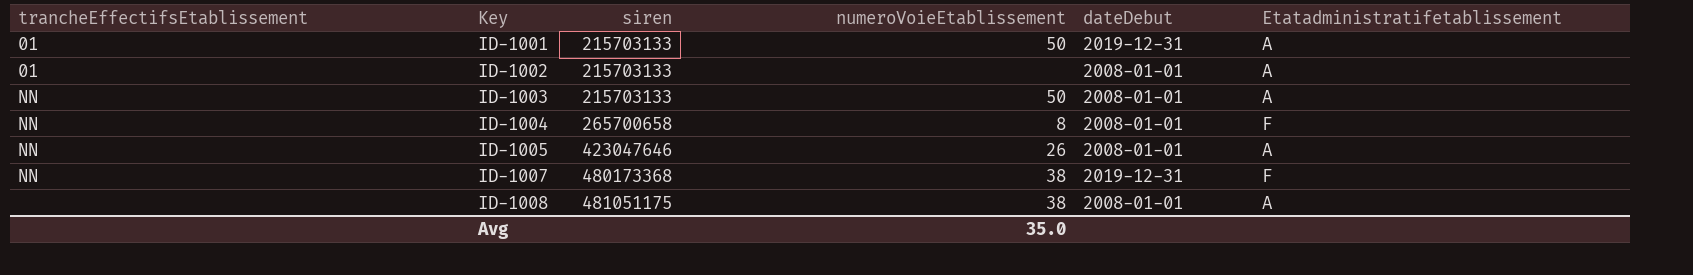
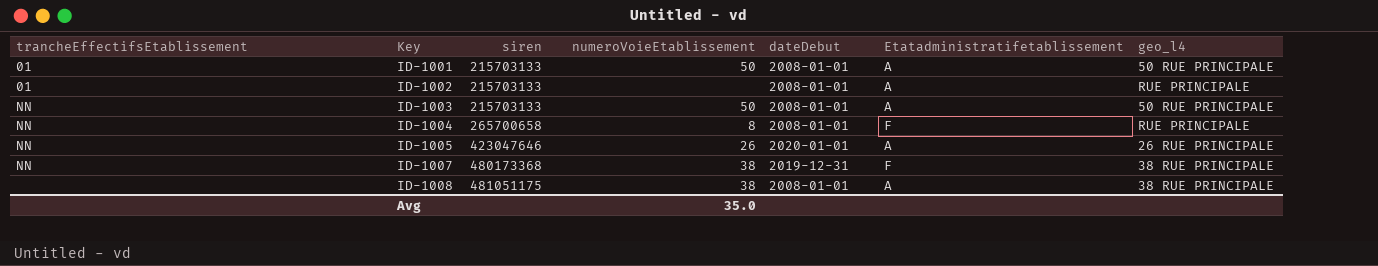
column geo_l4 | position: none -> 7
ID-1001 | dateDebut: 2019-12-31 -> 2008-01-01
ID-1005 | dateDebut: 2008-01-01 -> 2020-01-01

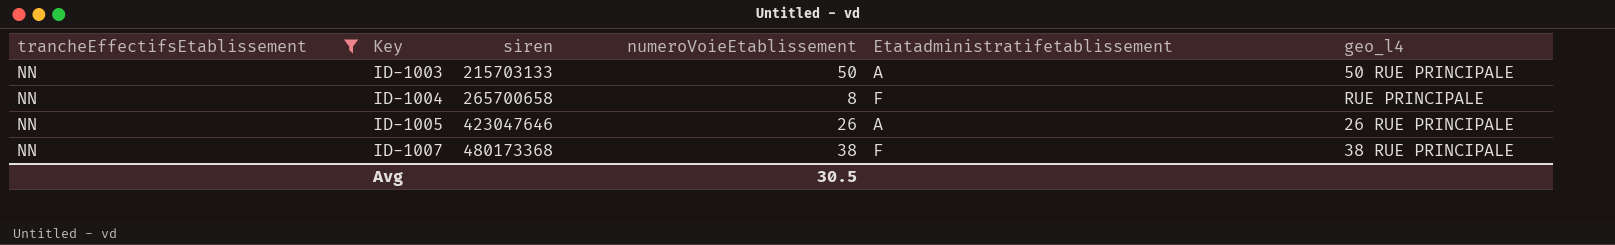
filter: none -> trancheEffectifsEtablissement = NN
column dateDebut | position: 5 -> none
Avg | numeroVoieEtablissement: 35.0 -> 30.5

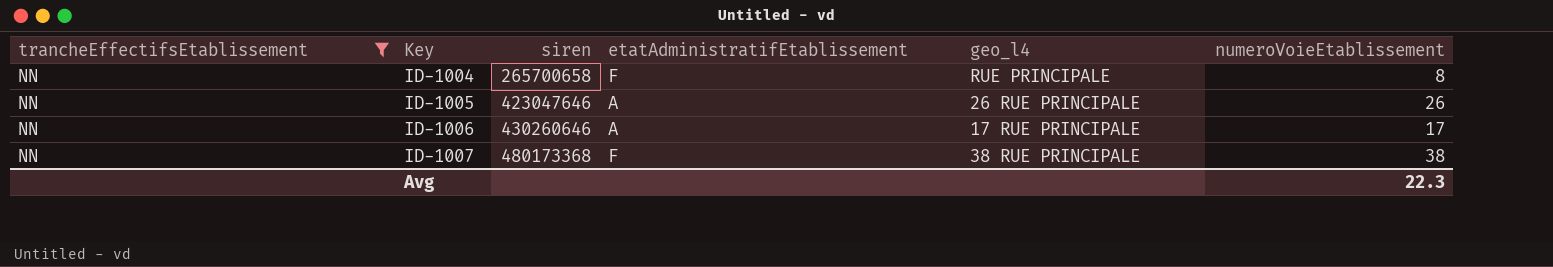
column name: Etatadministratifetablissement -> etatAdministratifEtablissement
column numeroVoieEtablissement | position: 4 -> 6
row ID-1003: NN | 215703133 | 50 | A | 50 RUE PRINCIPALE -> none
row ID-1006: none -> NN | 430260646 | A | 17 RUE PRINCIPALE | 17
Avg | numeroVoieEtablissement: 30.5 -> 22.3

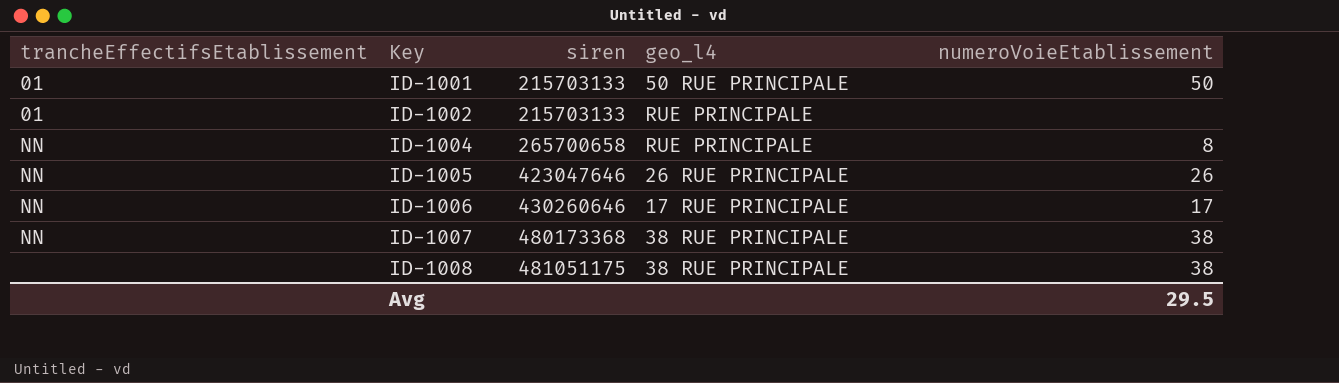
filter: trancheEffectifsEtablissement = NN -> none
column etatAdministratifEtablissement | position: 4 -> none
Avg | numeroVoieEtablissement: 22.3 -> 29.5

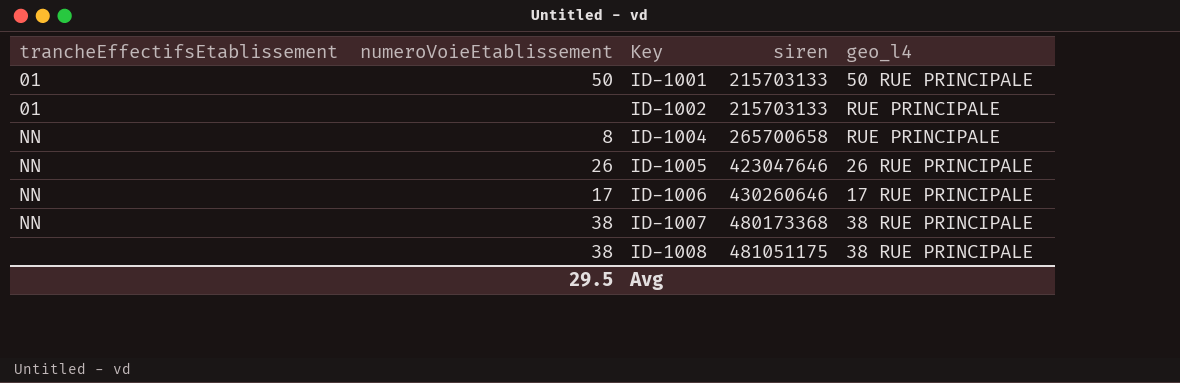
column numeroVoieEtablissement | position: 5 -> 2

